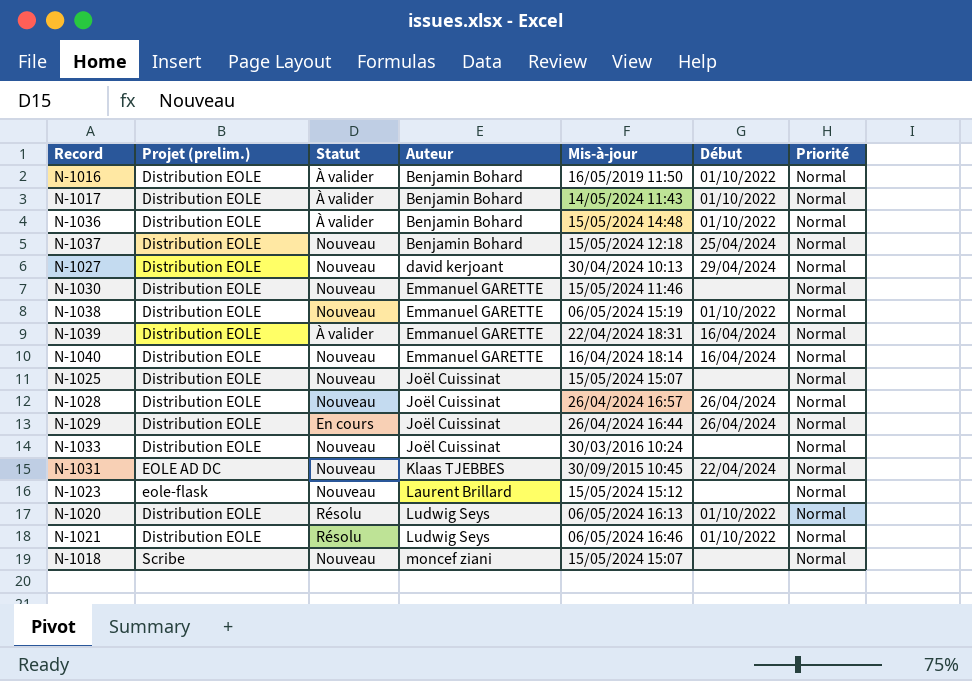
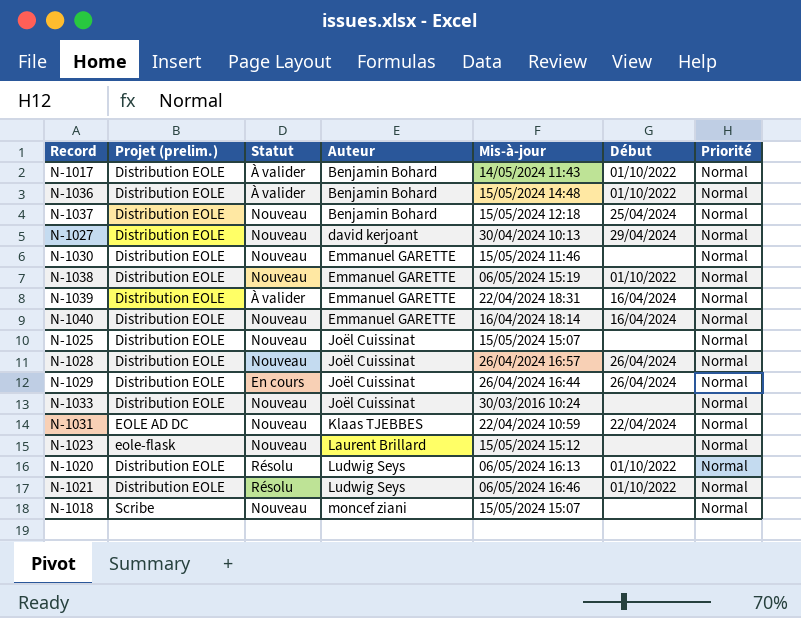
row N-1016: Distribution EOLE | À valider | Benjamin Bohard | 16/05/2019 11:50 | 01/10/2022 | Normal -> none
N-1031 | Mis-à-jour: 30/09/2015 10:45 -> 22/04/2024 10:59

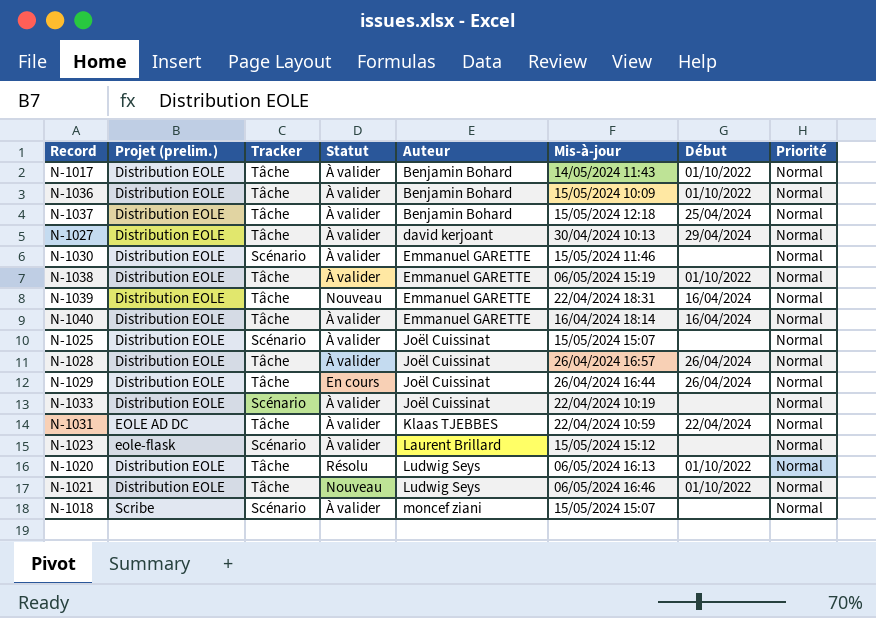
column Tracker | position: none -> 3
N-1036 | Mis-à-jour: 15/05/2024 14:48 -> 15/05/2024 10:09
N-1037 | Statut: Nouveau -> À valider
N-1027 | Statut: Nouveau -> À valider
N-1030 | Statut: Nouveau -> À valider
N-1038 | Statut: Nouveau -> À valider
N-1039 | Statut: À valider -> Nouveau
N-1040 | Statut: Nouveau -> À valider
N-1025 | Statut: Nouveau -> À valider
N-1028 | Statut: Nouveau -> À valider
N-1033 | Statut: Nouveau -> À valider
N-1033 | Mis-à-jour: 30/03/2016 10:24 -> 22/04/2024 10:19
N-1031 | Statut: Nouveau -> À valider
N-1023 | Statut: Nouveau -> À valider
N-1021 | Statut: Résolu -> Nouveau
N-1018 | Statut: Nouveau -> À valider

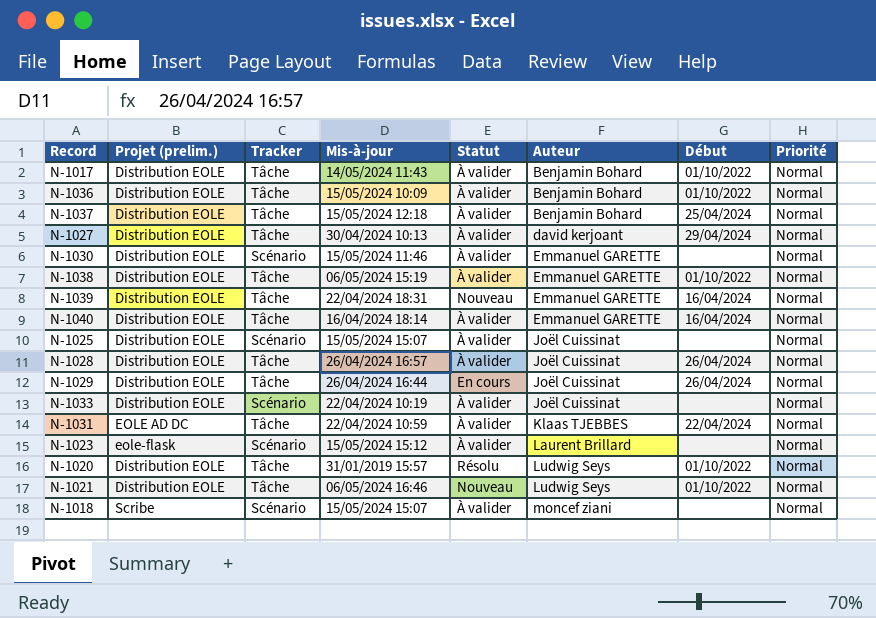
column Mis-à-jour | position: 6 -> 4
N-1020 | Mis-à-jour: 06/05/2024 16:13 -> 31/01/2019 15:57

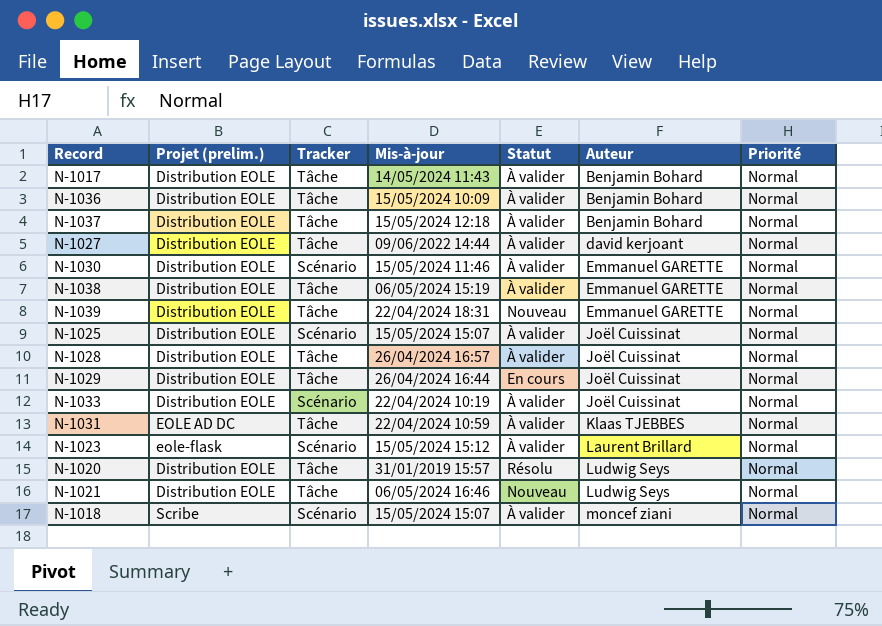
column Début | position: 7 -> none
row N-1040: Distribution EOLE | Tâche | 16/04/2024 18:14 | À valider | Emmanuel GARETTE | 16/04/2024 | Normal -> none
N-1027 | Mis-à-jour: 30/04/2024 10:13 -> 09/06/2022 14:44

